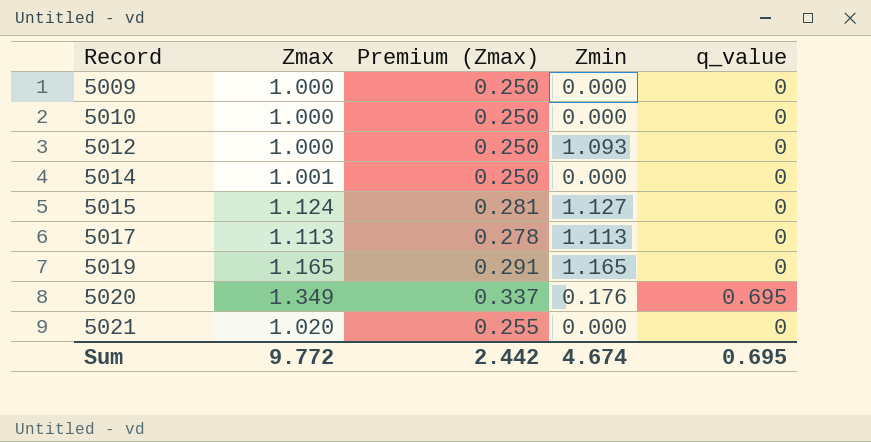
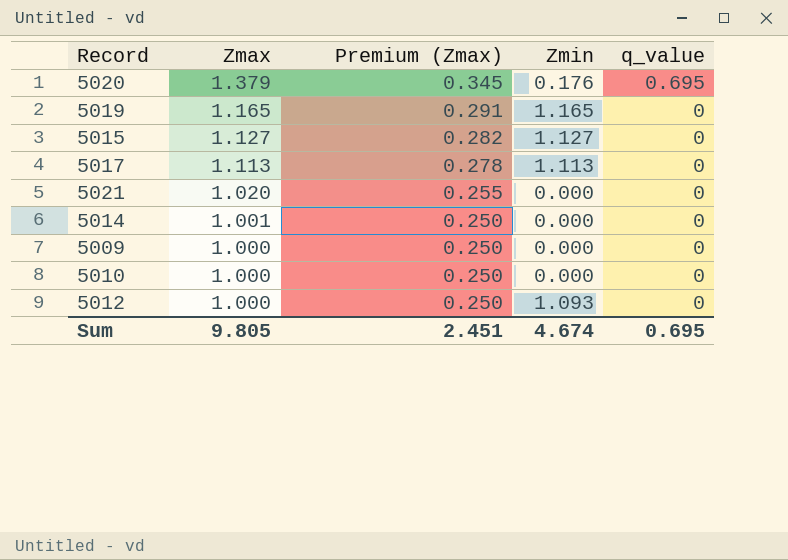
row order: Record ascending -> Zmax descending
5020 | Zmax: 1.349 -> 1.379
5020 | Premium (Zmax): 0.337 -> 0.345
5015 | Zmax: 1.124 -> 1.127
5015 | Premium (Zmax): 0.281 -> 0.282
Sum | Zmax: 9.772 -> 9.805
Sum | Premium (Zmax): 2.442 -> 2.451

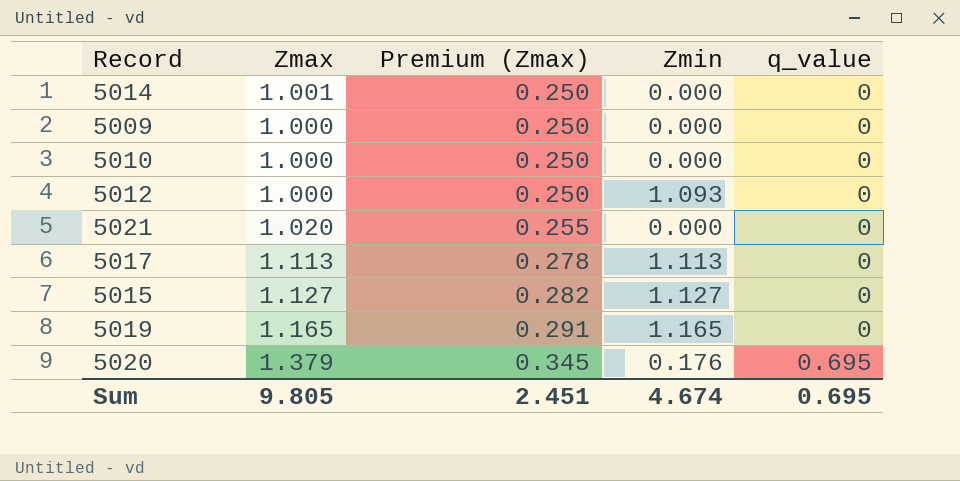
row order: Zmax descending -> Premium (Zmax) ascending

